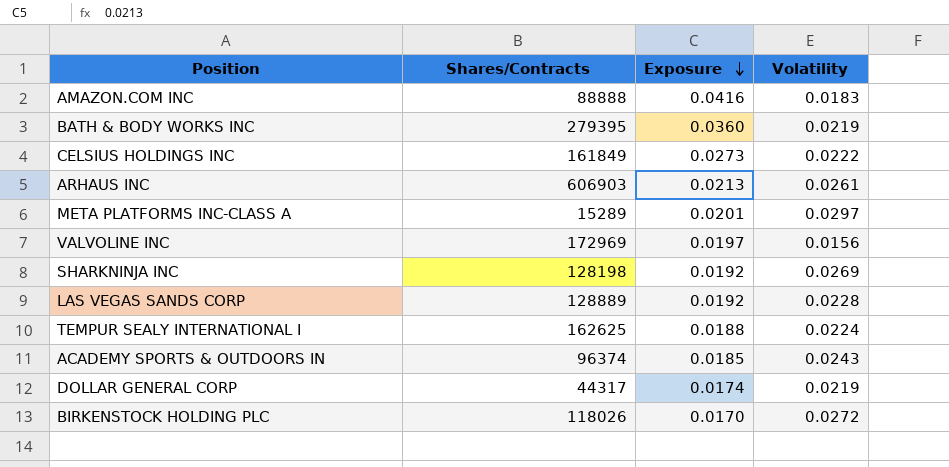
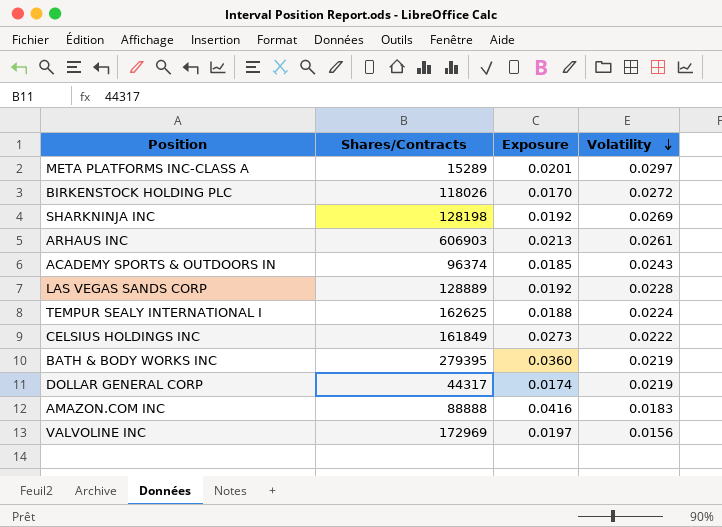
row order: Exposure descending -> Volatility descending

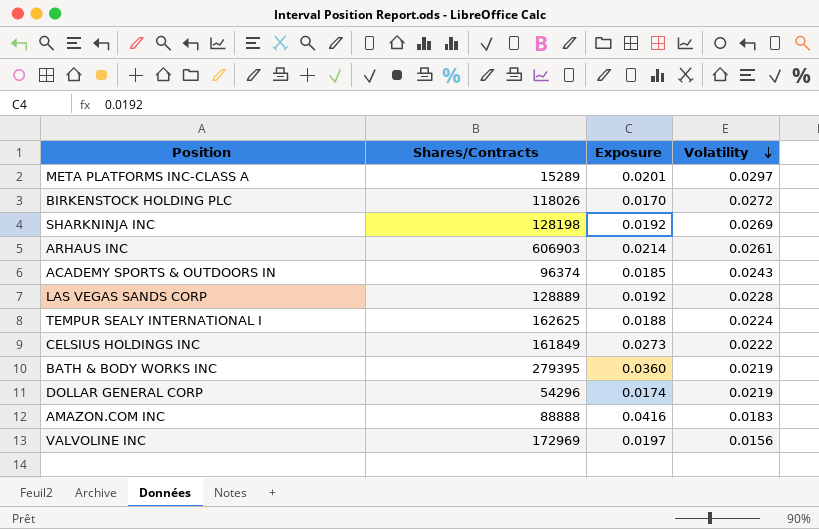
ARHAUS INC | Exposure: 0.0213 -> 0.0214
DOLLAR GENERAL CORP | Shares/Contracts: 44317 -> 54296

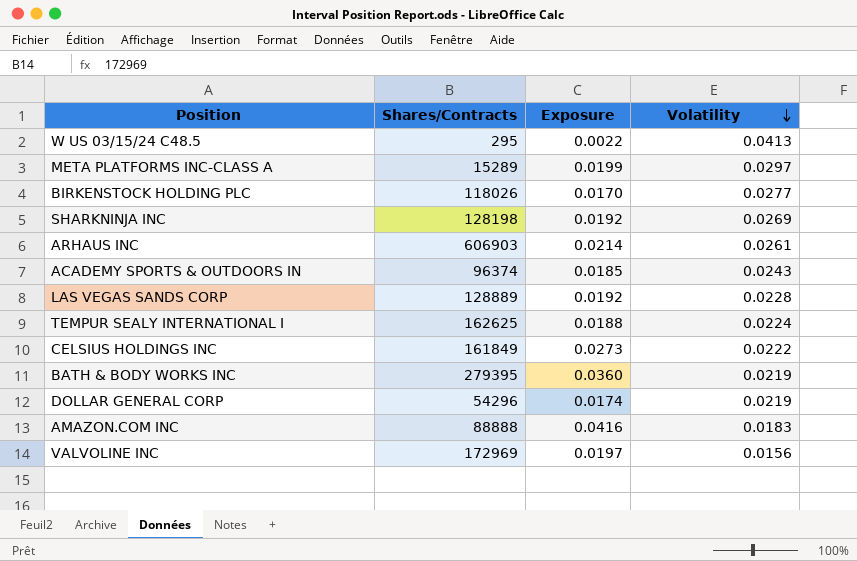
row W US 03/15/24 C48.5: none -> 295 | 0.0022 | 0.0413
META PLATFORMS INC-CLASS A | Exposure: 0.0201 -> 0.0199
BIRKENSTOCK HOLDING PLC | Volatility: 0.0272 -> 0.0277

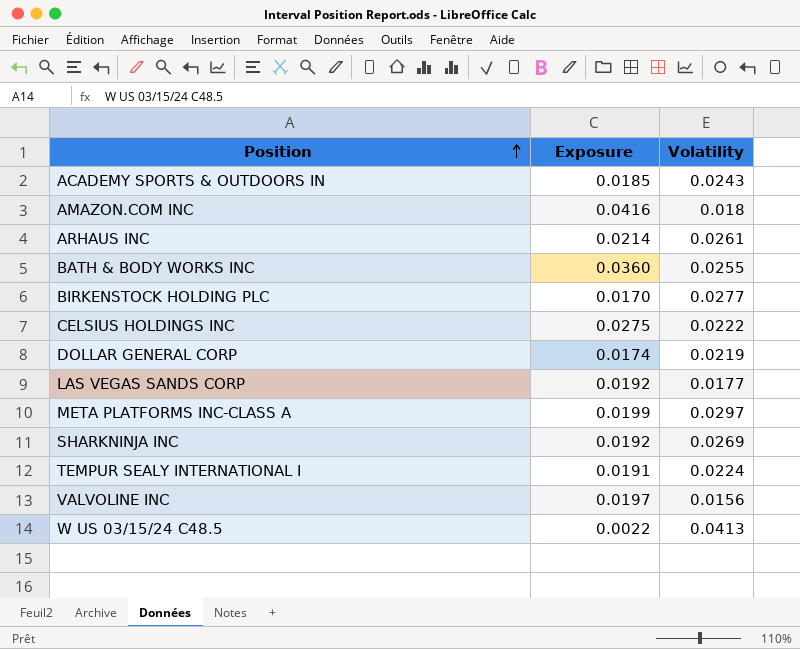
row order: Volatility descending -> Position ascending
column Shares/Contracts | position: 2 -> none
AMAZON.COM INC | Volatility: 0.0183 -> 0.018
BATH & BODY WORKS INC | Volatility: 0.0219 -> 0.0255
CELSIUS HOLDINGS INC | Exposure: 0.0273 -> 0.0275
LAS VEGAS SANDS CORP | Volatility: 0.0228 -> 0.0177
TEMPUR SEALY INTERNATIONAL I | Exposure: 0.0188 -> 0.0191

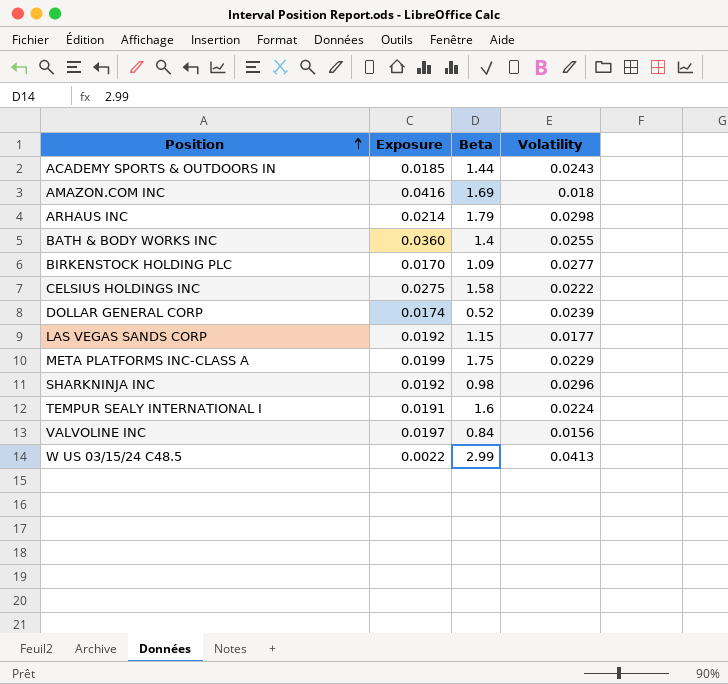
column Beta | position: none -> 3
ARHAUS INC | Volatility: 0.0261 -> 0.0298
DOLLAR GENERAL CORP | Volatility: 0.0219 -> 0.0239
META PLATFORMS INC-CLASS A | Volatility: 0.0297 -> 0.0229
SHARKNINJA INC | Volatility: 0.0269 -> 0.0296

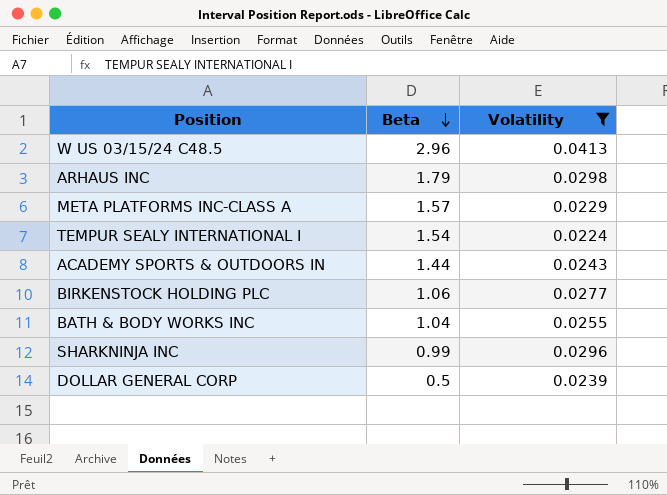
filter: none -> Volatility >= 0.0224
row order: Position ascending -> Beta descending
column Exposure | position: 2 -> none
W US 03/15/24 C48.5 | Beta: 2.99 -> 2.96
META PLATFORMS INC-CLASS A | Beta: 1.75 -> 1.57
TEMPUR SEALY INTERNATIONAL I | Beta: 1.6 -> 1.54
BIRKENSTOCK HOLDING PLC | Beta: 1.09 -> 1.06
BATH & BODY WORKS INC | Beta: 1.4 -> 1.04
SHARKNINJA INC | Beta: 0.98 -> 0.99
DOLLAR GENERAL CORP | Beta: 0.52 -> 0.5

